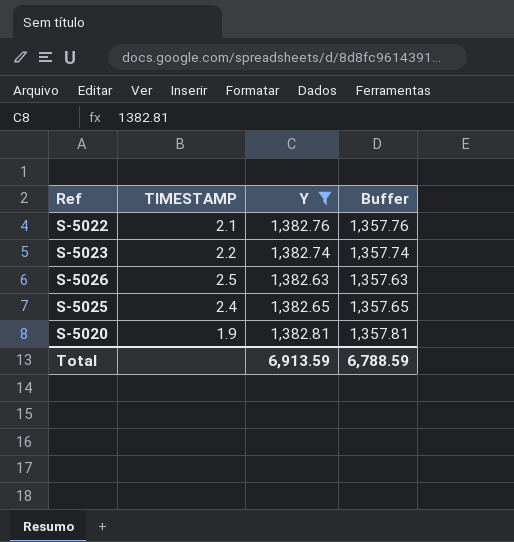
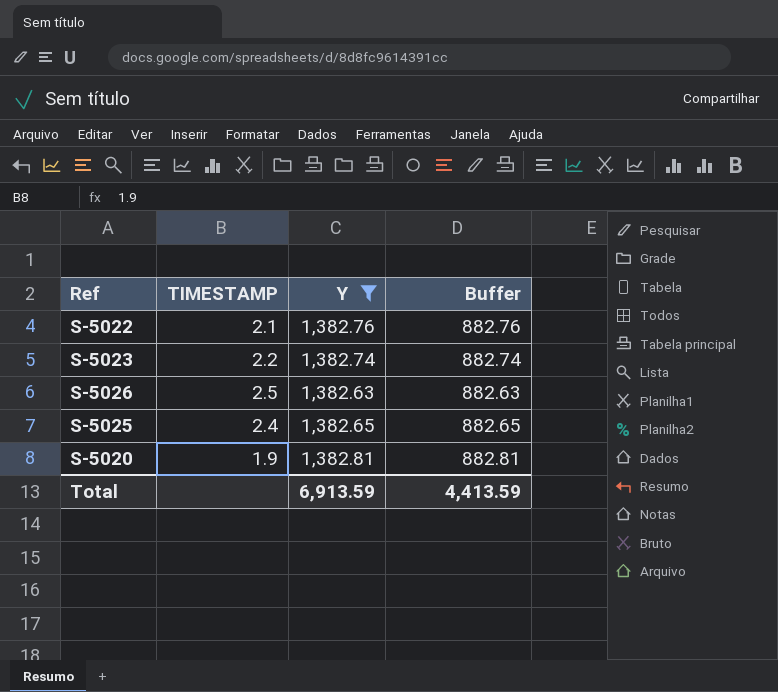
column Buffer | formula: [Y] - 25 -> [Y] - 500
Total | Buffer: 6,788.59 -> 4,413.59

